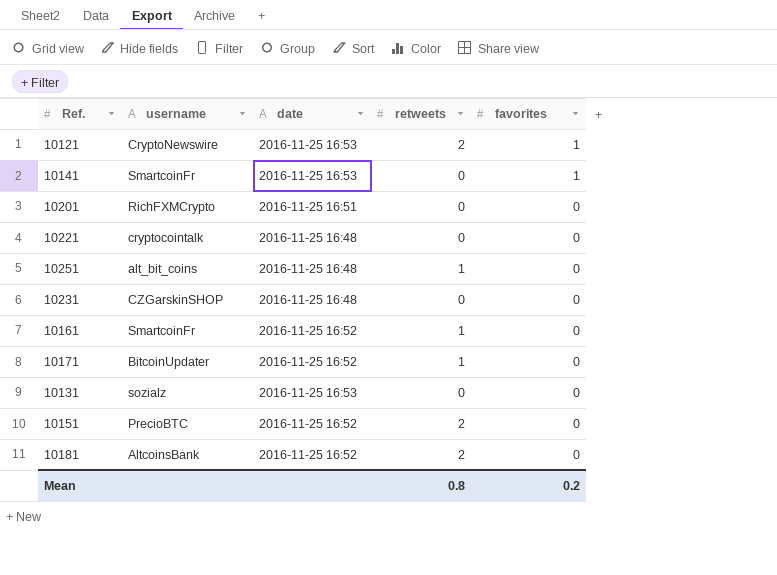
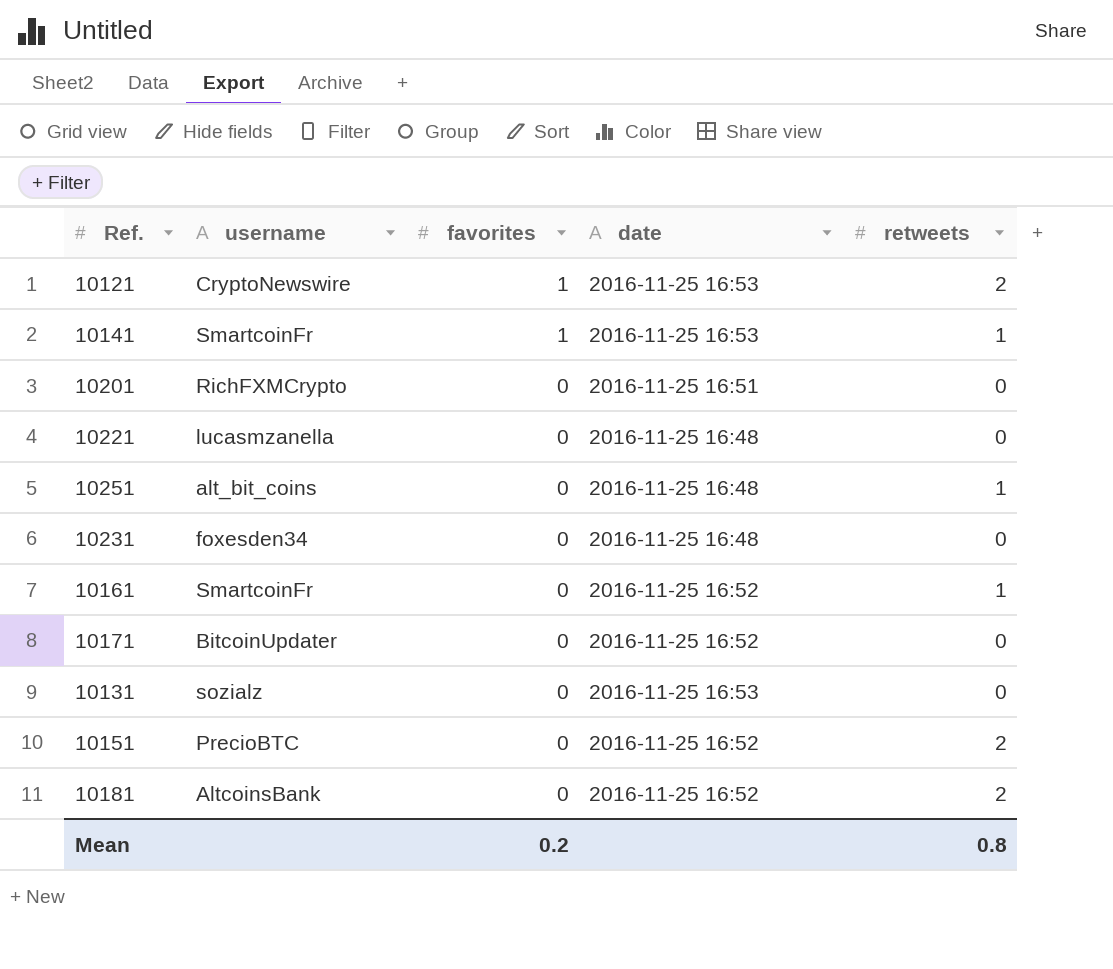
column favorites | position: 5 -> 3
10141 | retweets: 0 -> 1
10221 | username: cryptocointalk -> lucasmzanella
10231 | username: CZGarskinSHOP -> foxesden34
10171 | retweets: 1 -> 0

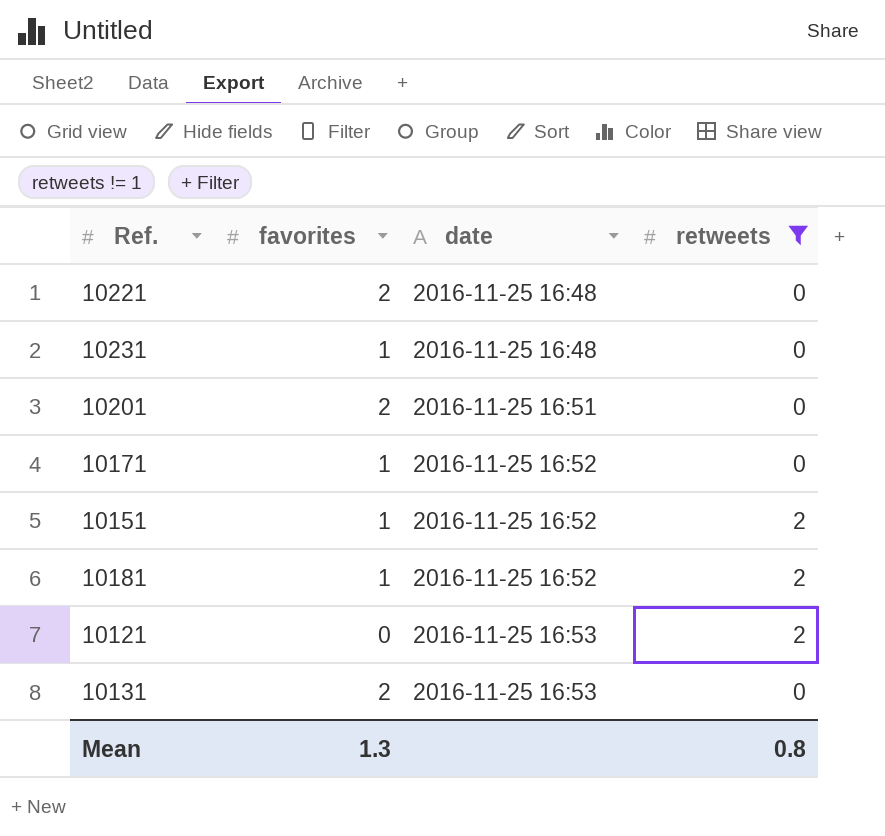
filter: none -> retweets != 1
row order: favorites descending -> date ascending
column username | position: 2 -> none
10221 | favorites: 0 -> 2
10231 | favorites: 0 -> 1
10201 | favorites: 0 -> 2
10171 | favorites: 0 -> 1
10151 | favorites: 0 -> 1
10181 | favorites: 0 -> 1
10121 | favorites: 1 -> 0
10131 | favorites: 0 -> 2
Mean | favorites: 0.2 -> 1.3

